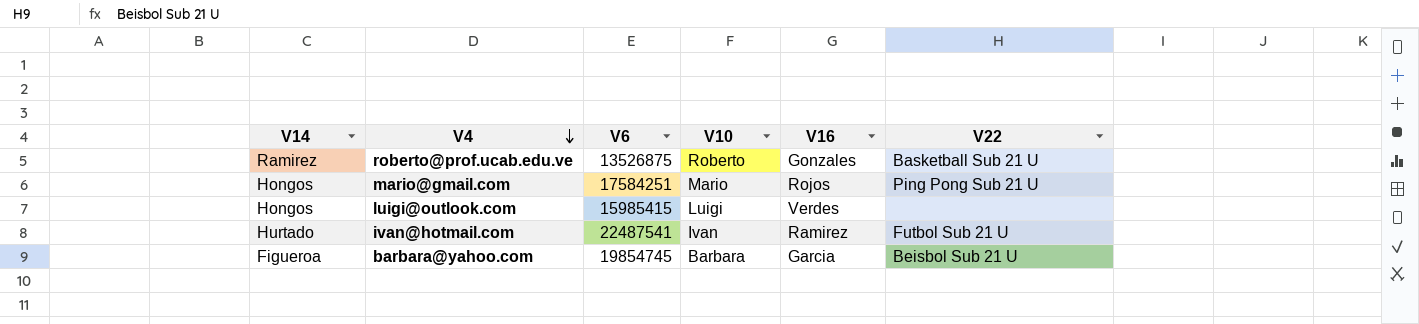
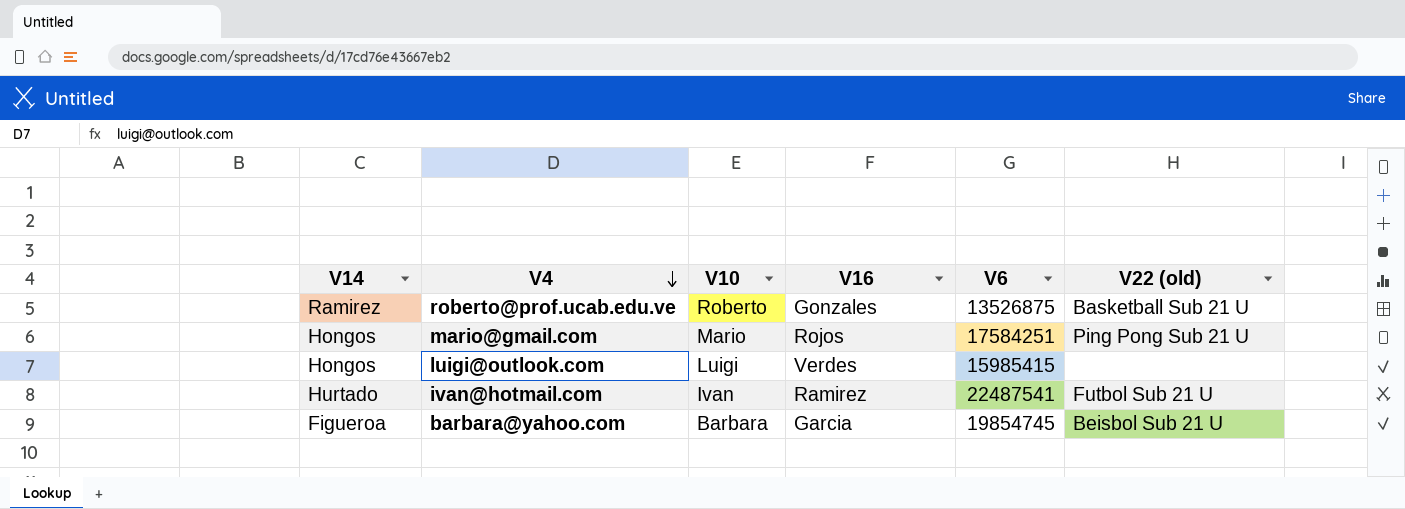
column V6 | position: 3 -> 5
column name: V22 -> V22 (old)

